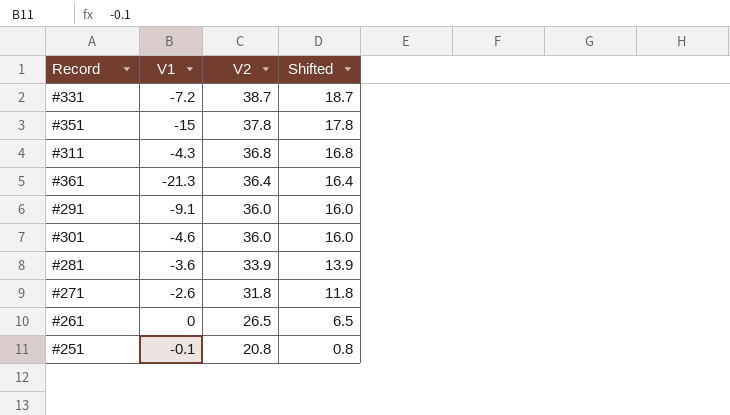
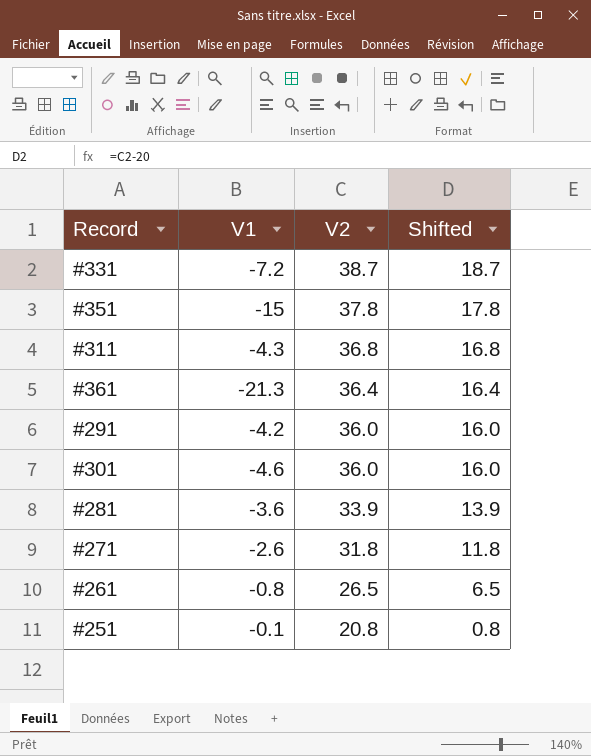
#291 | V1: -9.1 -> -4.2
#261 | V1: 0 -> -0.8

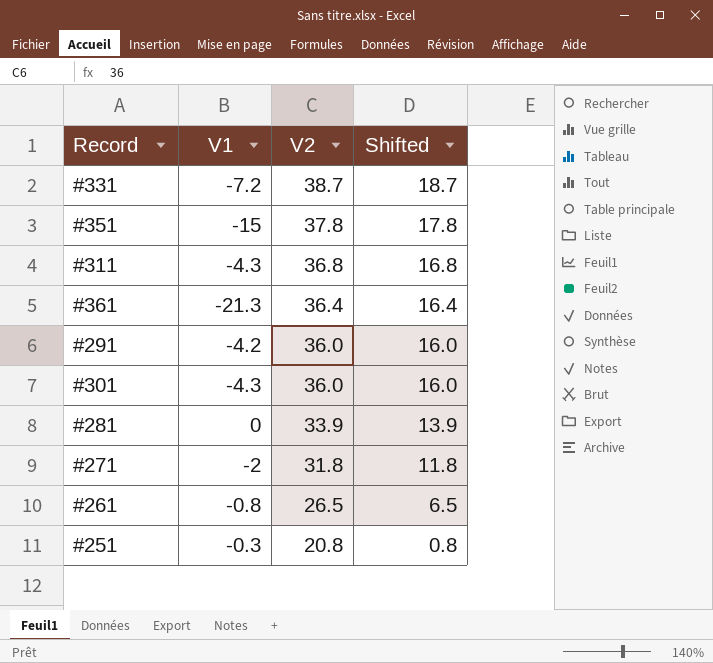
#301 | V1: -4.6 -> -4.3
#281 | V1: -3.6 -> 0
#271 | V1: -2.6 -> -2
#251 | V1: -0.1 -> -0.3

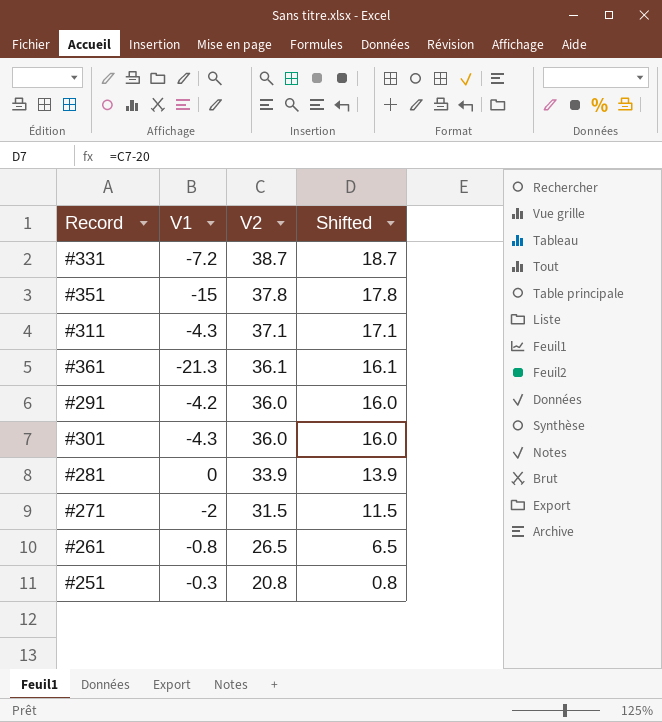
#311 | V2: 36.8 -> 37.1
#311 | Shifted: 16.8 -> 17.1
#361 | V2: 36.4 -> 36.1
#361 | Shifted: 16.4 -> 16.1
#271 | V2: 31.8 -> 31.5
#271 | Shifted: 11.8 -> 11.5

